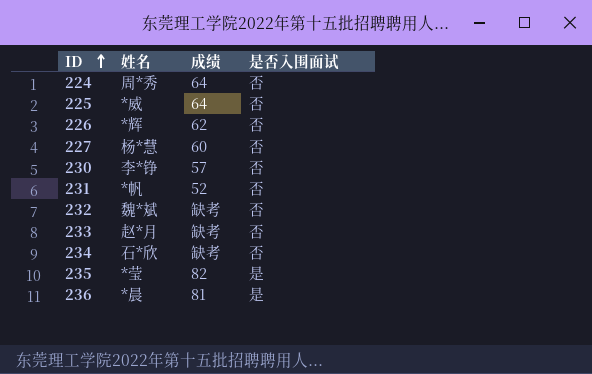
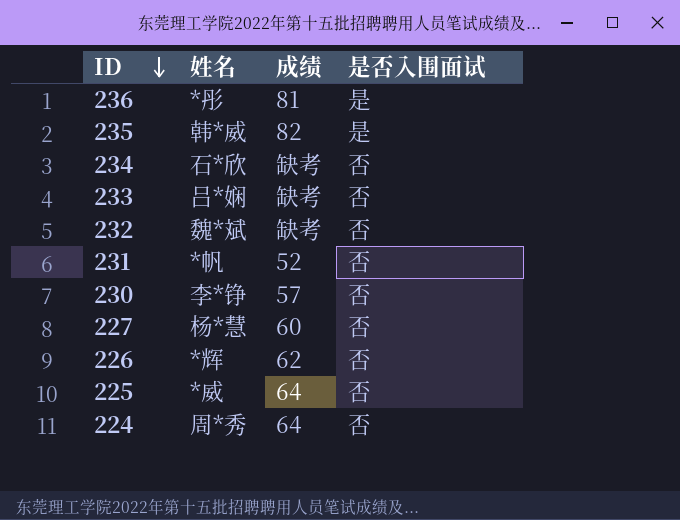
row order: ID ascending -> ID descending
236 | 姓名: *晨 -> *彤
235 | 姓名: *莹 -> 韩*威
233 | 姓名: 赵*月 -> 吕*娴

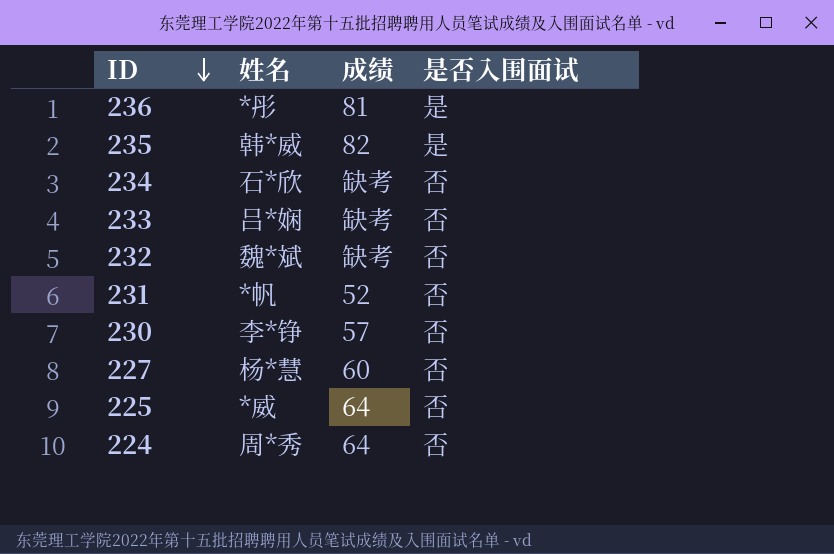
row 226: *辉 | 62 | 否 -> none

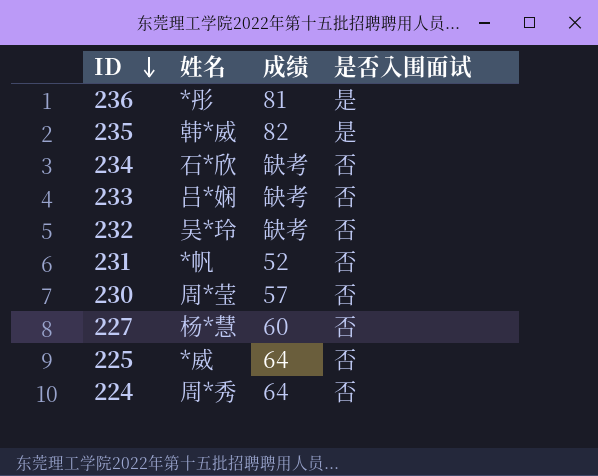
232 | 姓名: 魏*斌 -> 吴*玲
230 | 姓名: 李*铮 -> 周*莹

